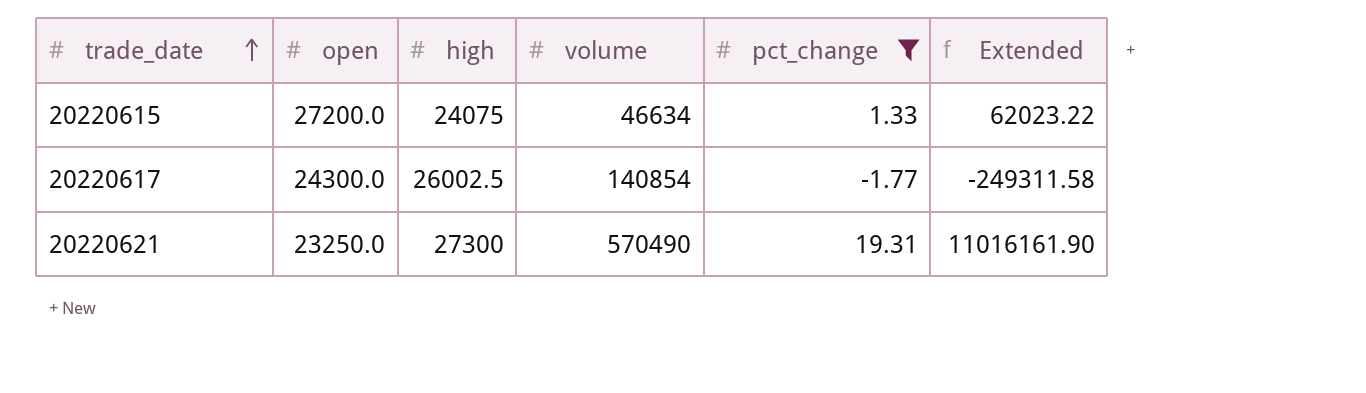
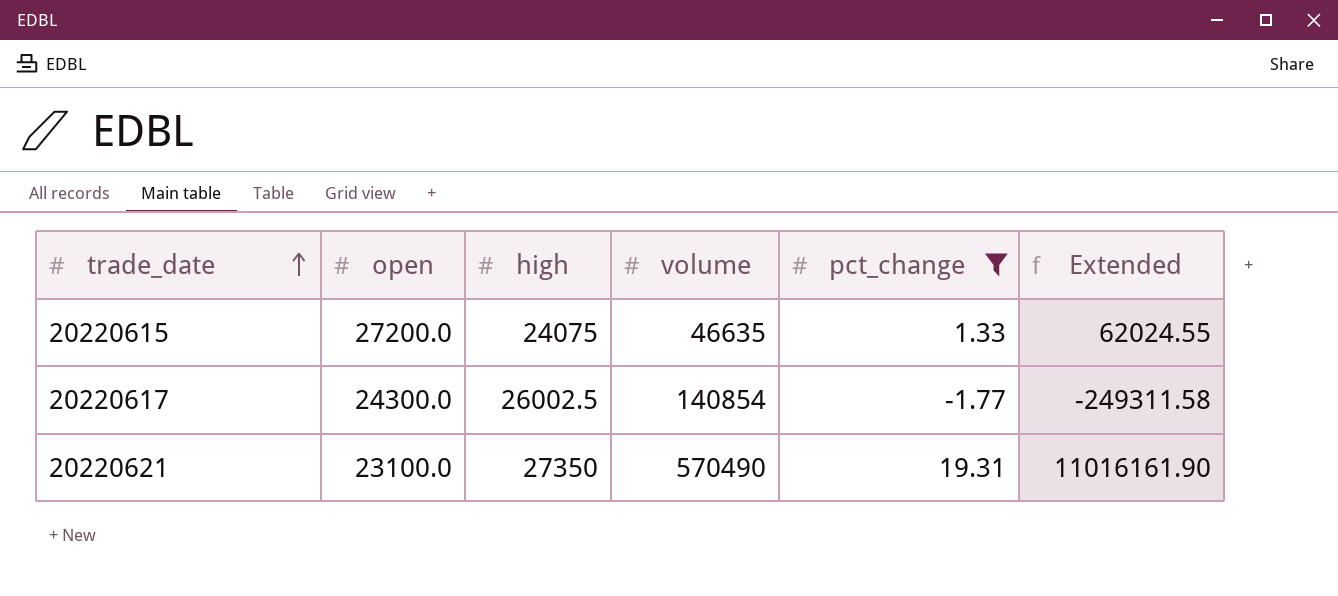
20220615 | volume: 46634 -> 46635
20220615 | Extended: 62023.22 -> 62024.55
20220621 | open: 23250.0 -> 23100.0
20220621 | high: 27300 -> 27350

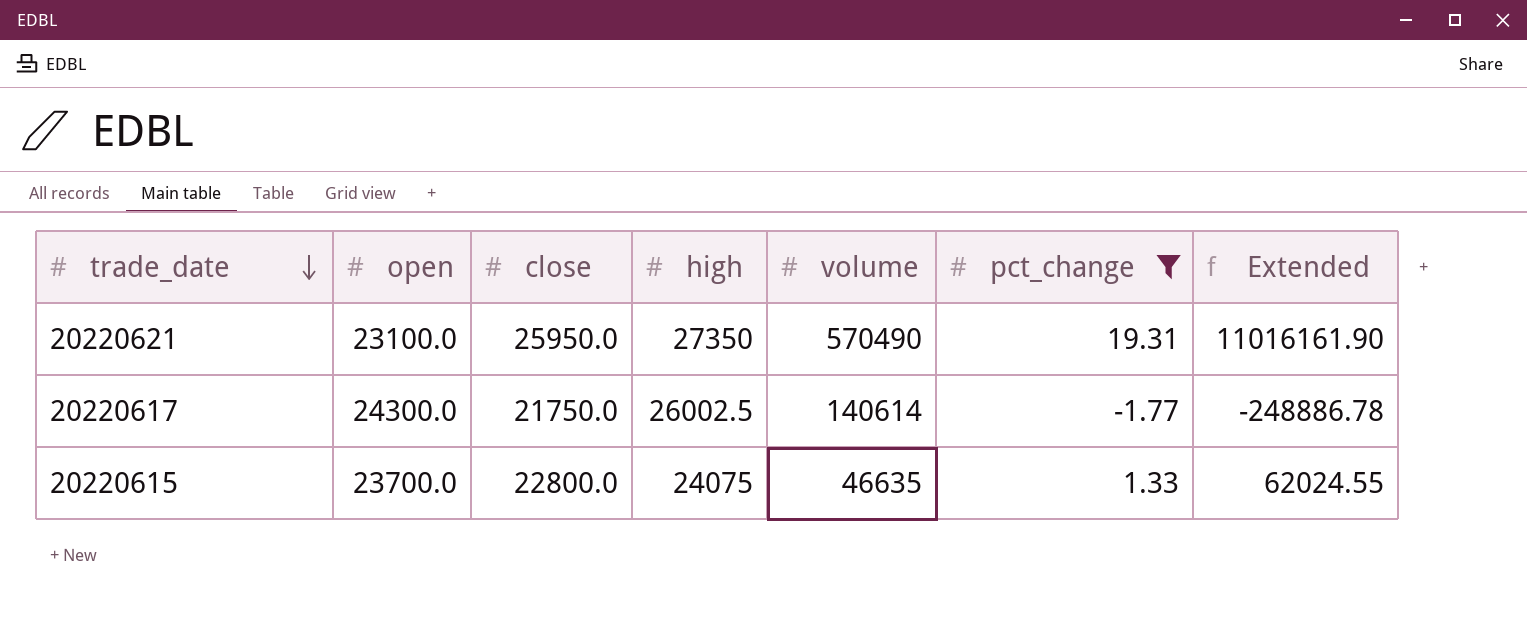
row order: trade_date ascending -> trade_date descending
column close | position: none -> 3
20220617 | volume: 140854 -> 140614
20220617 | Extended: -249311.58 -> -248886.78
20220615 | open: 27200.0 -> 23700.0

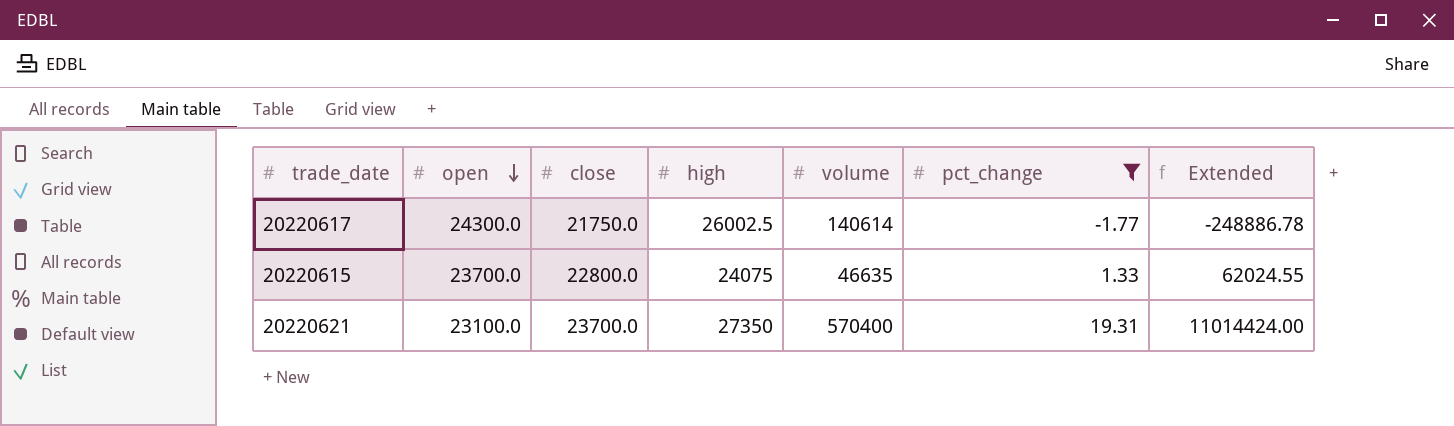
row order: trade_date descending -> open descending
20220621 | close: 25950.0 -> 23700.0
20220621 | volume: 570490 -> 570400
20220621 | Extended: 11016161.90 -> 11014424.00

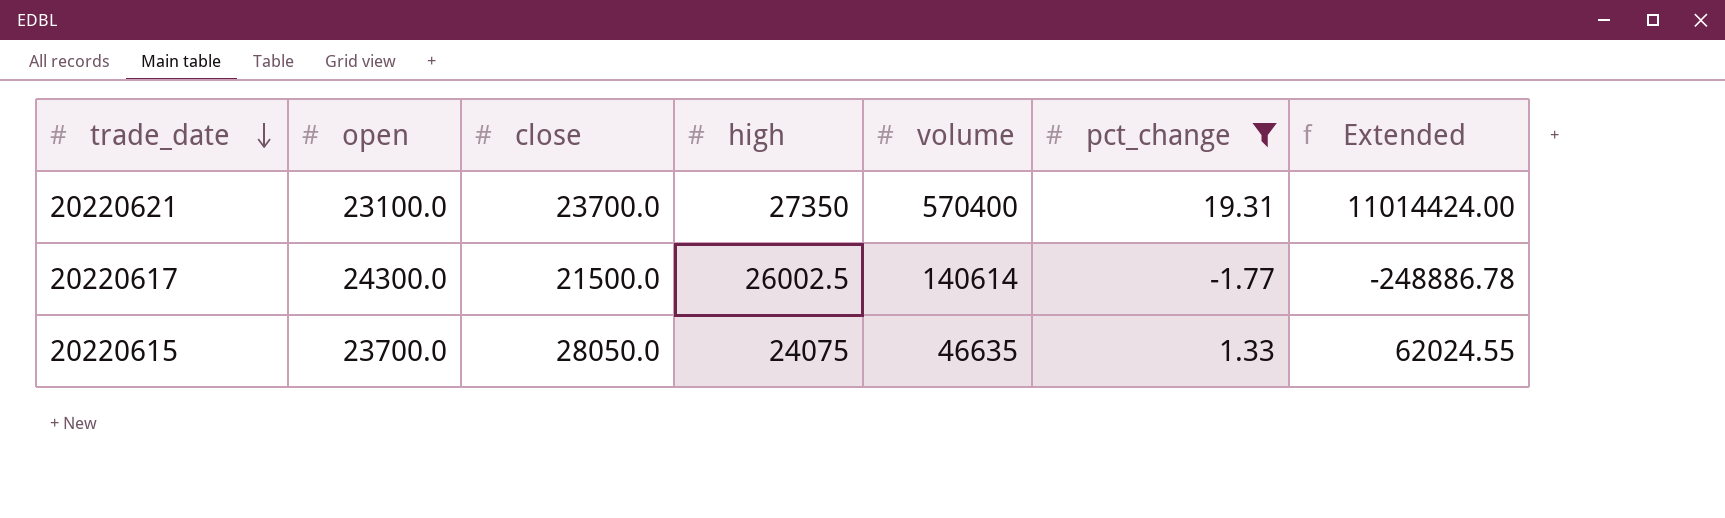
row order: open descending -> trade_date descending
20220617 | close: 21750.0 -> 21500.0
20220615 | close: 22800.0 -> 28050.0

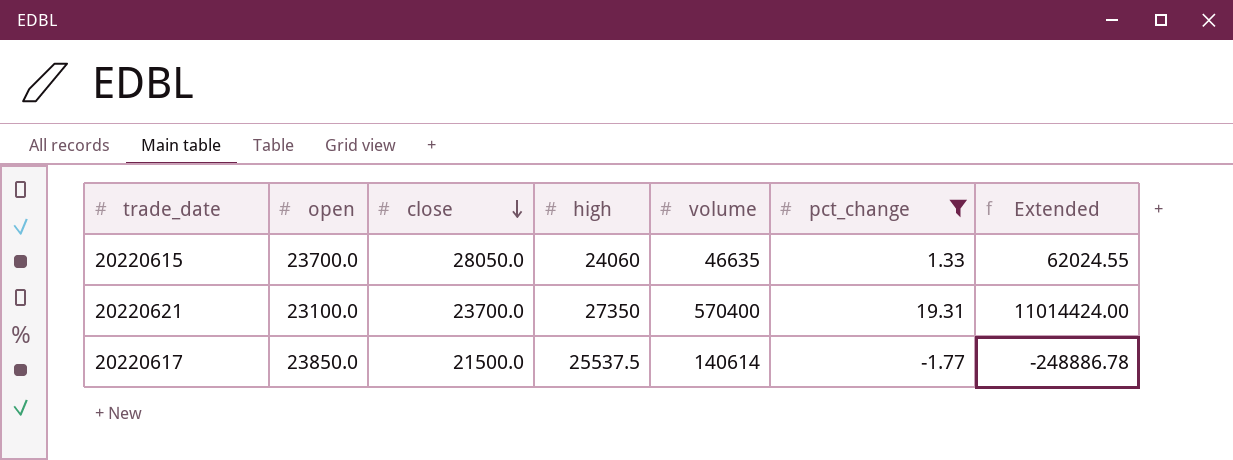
row order: trade_date descending -> close descending
20220615 | high: 24075 -> 24060
20220617 | open: 24300.0 -> 23850.0
20220617 | high: 26002.5 -> 25537.5

